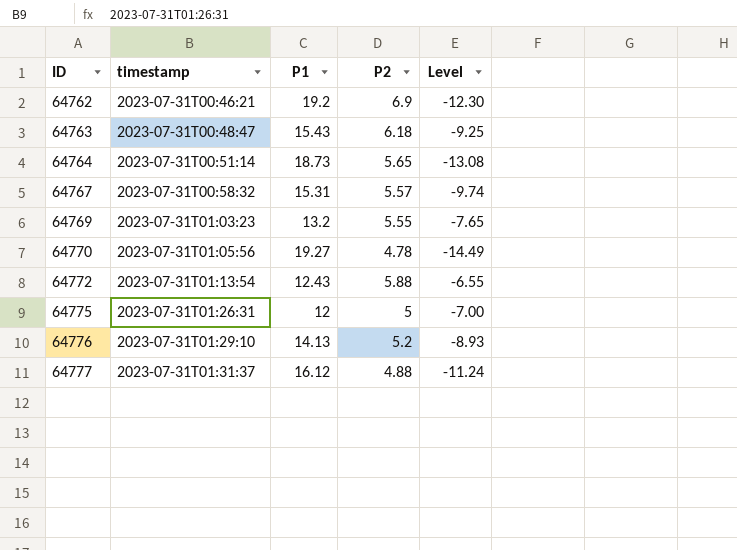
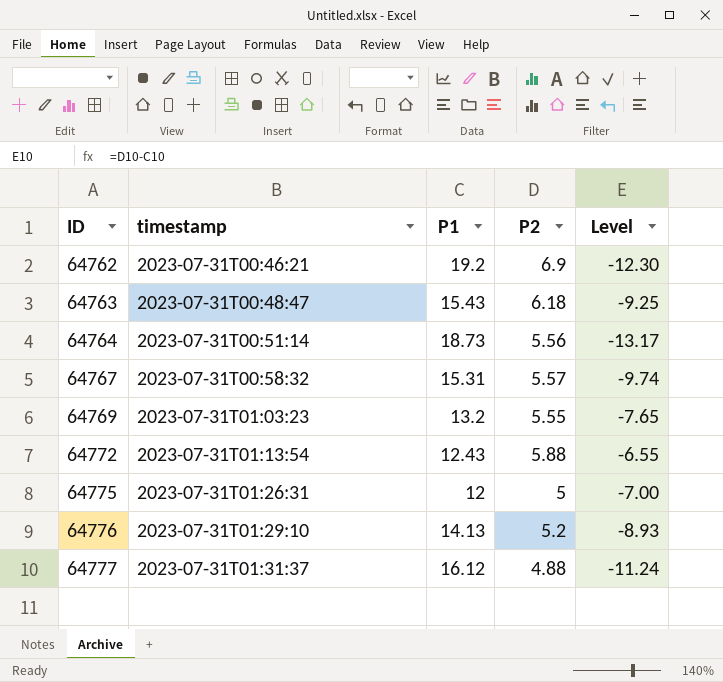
row 64770: 2023-07-31T01:05:56 | 19.27 | 4.78 | -14.49 -> none
64764 | P2: 5.65 -> 5.56
64764 | Level: -13.08 -> -13.17

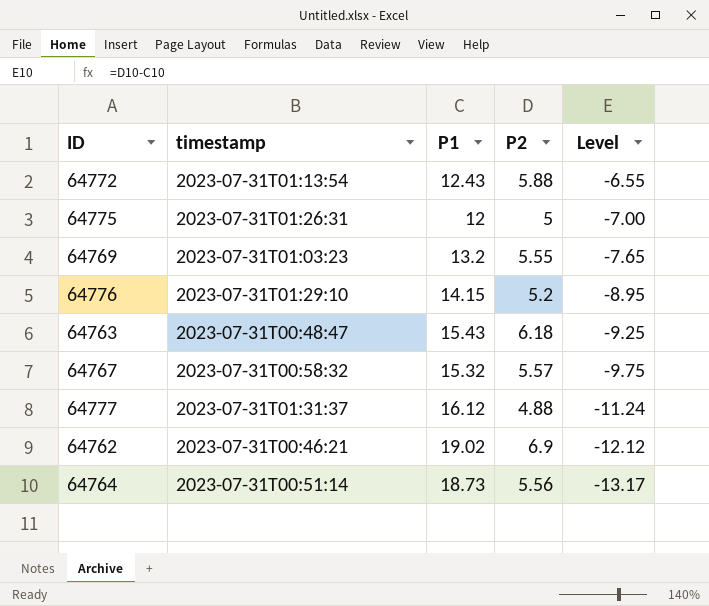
row order: ID ascending -> Level descending
64776 | P1: 14.13 -> 14.15
64776 | Level: -8.93 -> -8.95
64767 | P1: 15.31 -> 15.32
64767 | Level: -9.74 -> -9.75
64762 | P1: 19.2 -> 19.02
64762 | Level: -12.30 -> -12.12

